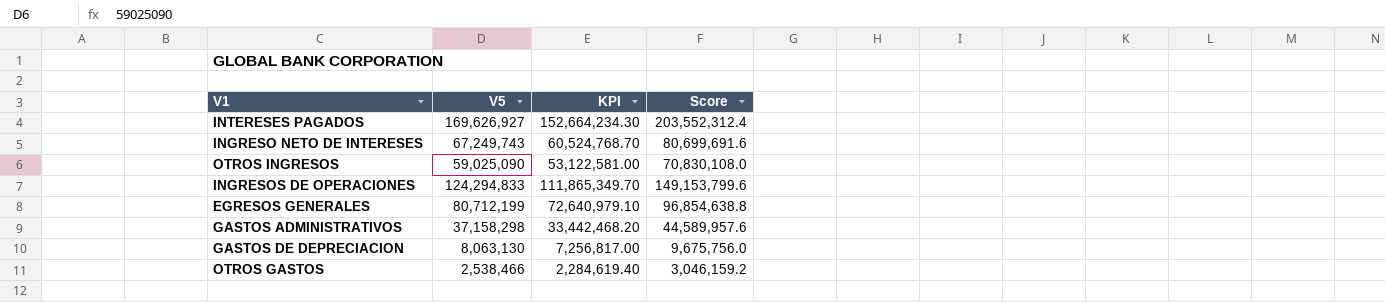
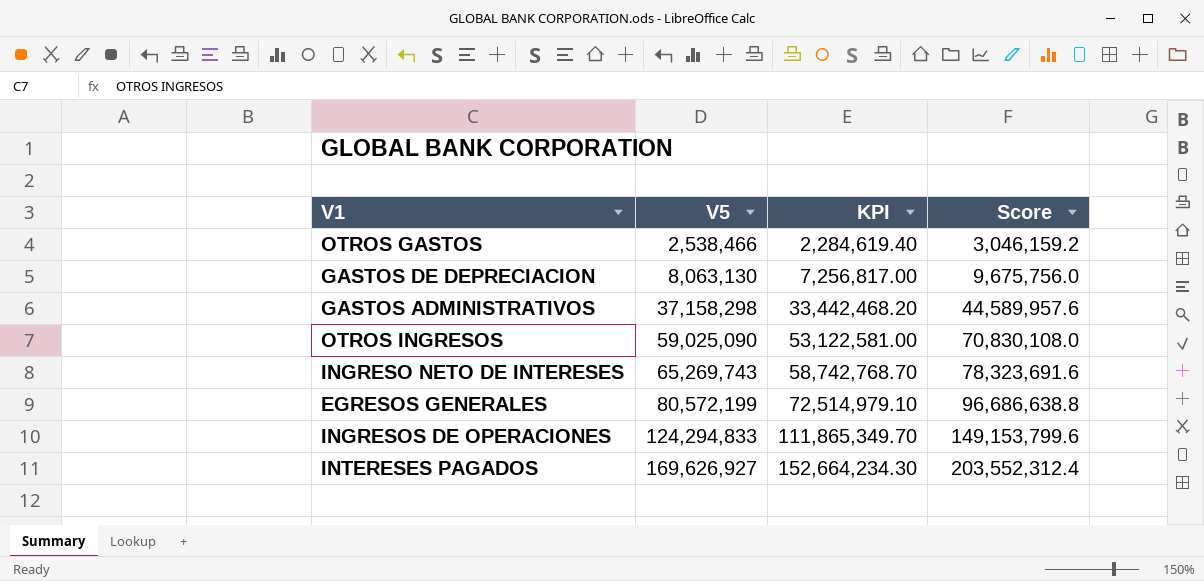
row order: none -> V5 ascending
INGRESO NETO DE INTERESES | V5: 67,249,743 -> 65,269,743
INGRESO NETO DE INTERESES | KPI: 60,524,768.70 -> 58,742,768.70
INGRESO NETO DE INTERESES | Score: 80,699,691.6 -> 78,323,691.6
EGRESOS GENERALES | V5: 80,712,199 -> 80,572,199
EGRESOS GENERALES | KPI: 72,640,979.10 -> 72,514,979.10
EGRESOS GENERALES | Score: 96,854,638.8 -> 96,686,638.8

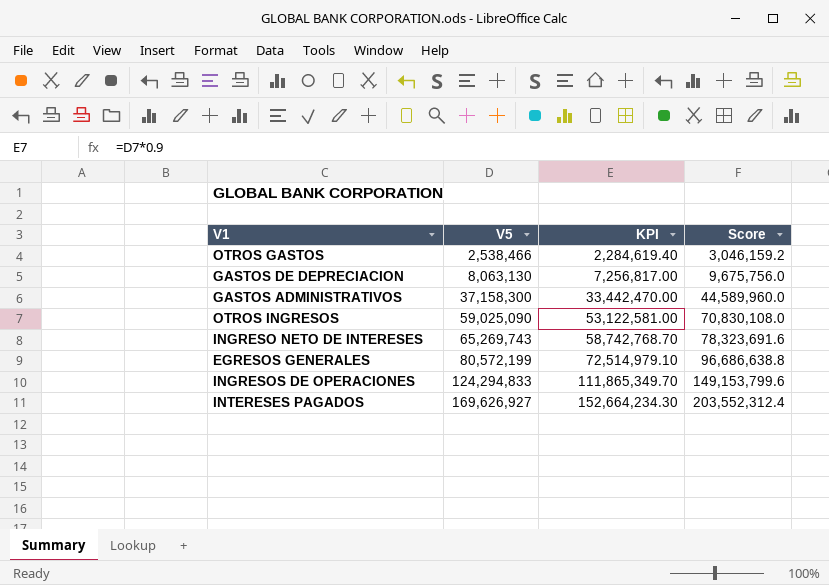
GASTOS ADMINISTRATIVOS | V5: 37,158,298 -> 37,158,300
GASTOS ADMINISTRATIVOS | KPI: 33,442,468.20 -> 33,442,470.00
GASTOS ADMINISTRATIVOS | Score: 44,589,957.6 -> 44,589,960.0

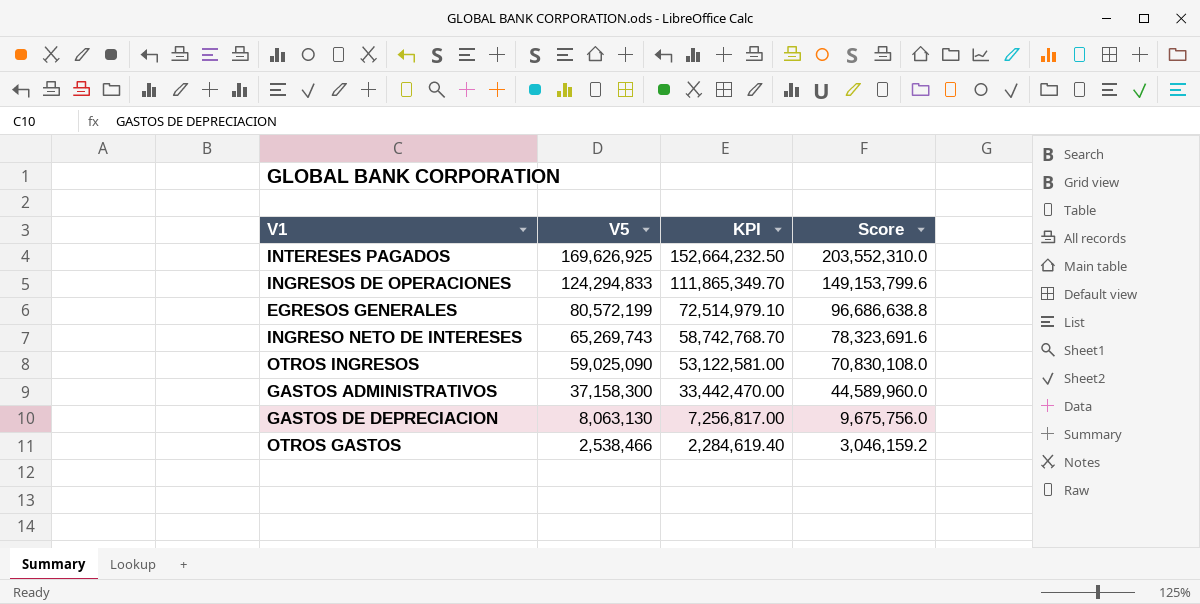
row order: V5 ascending -> V5 descending
INTERESES PAGADOS | V5: 169,626,927 -> 169,626,925
INTERESES PAGADOS | KPI: 152,664,234.30 -> 152,664,232.50
INTERESES PAGADOS | Score: 203,552,312.4 -> 203,552,310.0

